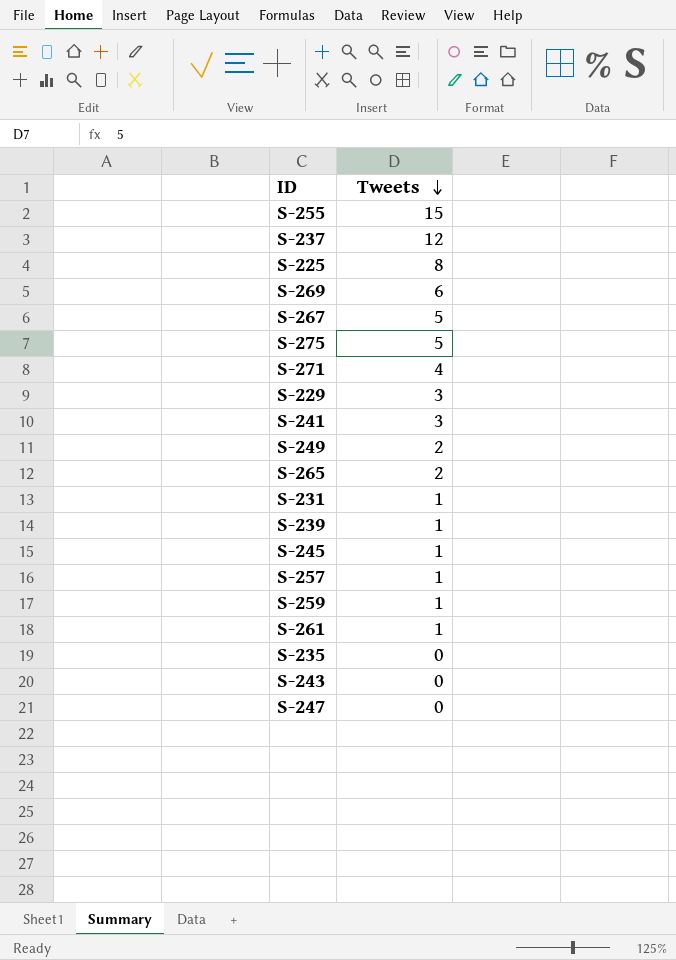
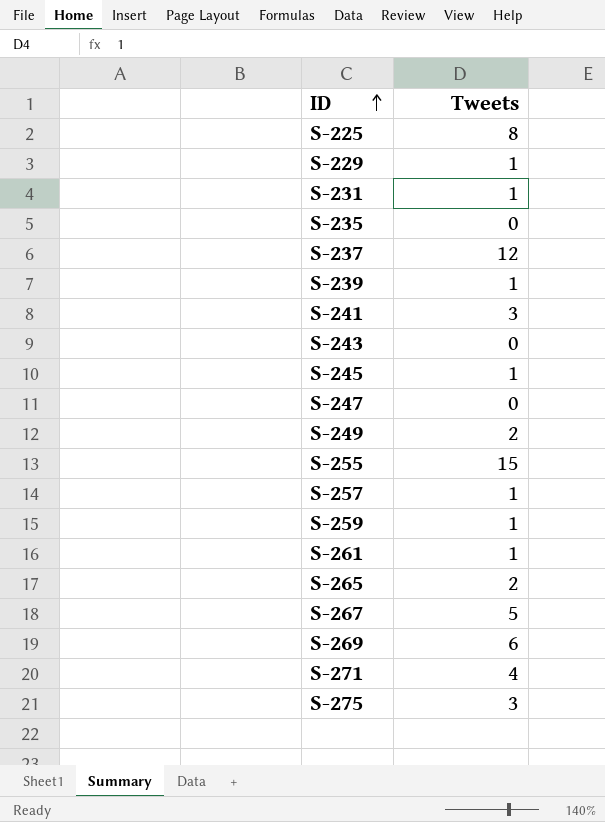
row order: Tweets descending -> ID ascending
S-229 | Tweets: 3 -> 1
S-275 | Tweets: 5 -> 3

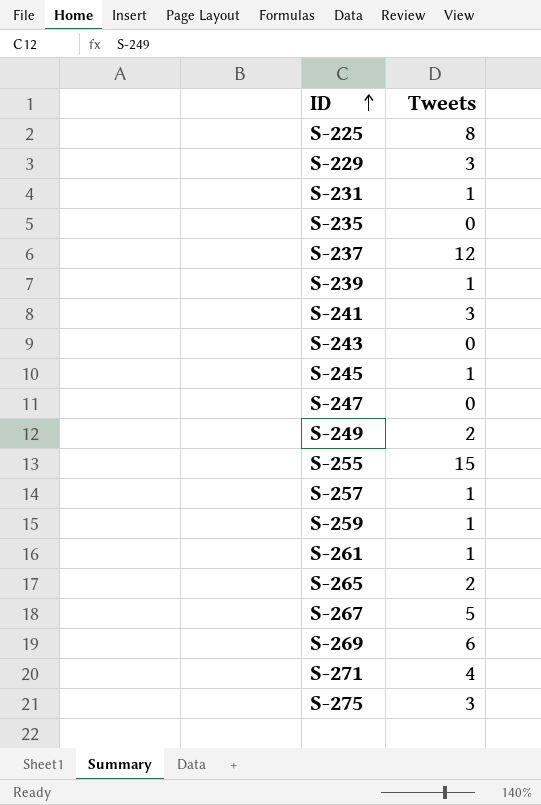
S-229 | Tweets: 1 -> 3

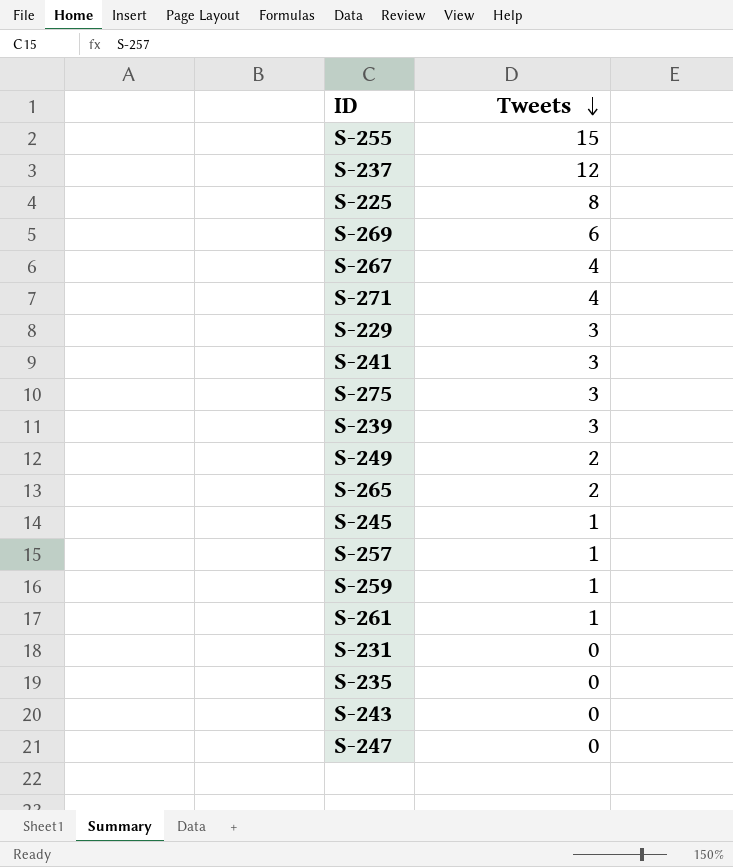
row order: ID ascending -> Tweets descending
S-267 | Tweets: 5 -> 4
S-239 | Tweets: 1 -> 3
S-231 | Tweets: 1 -> 0

